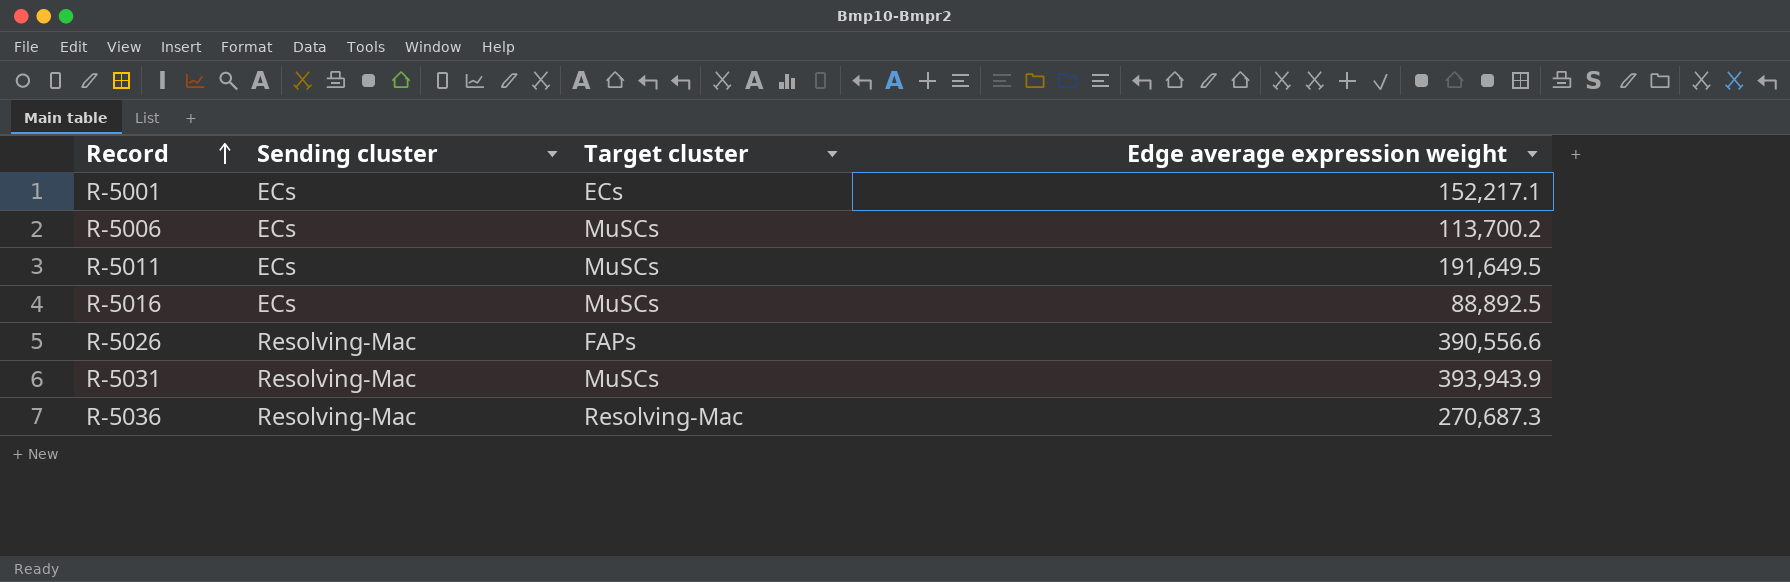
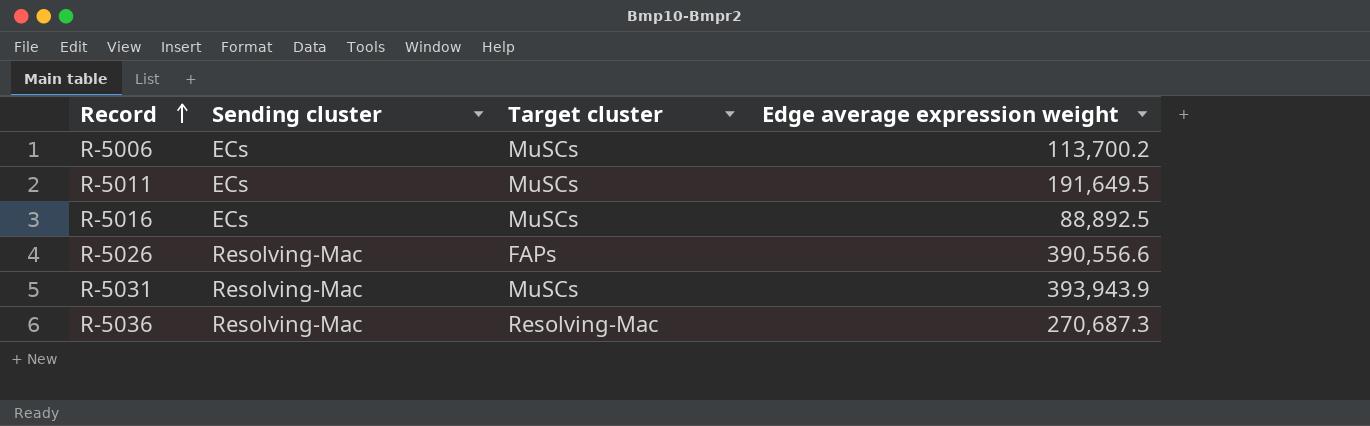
row R-5001: ECs | ECs | 152,217.1 -> none

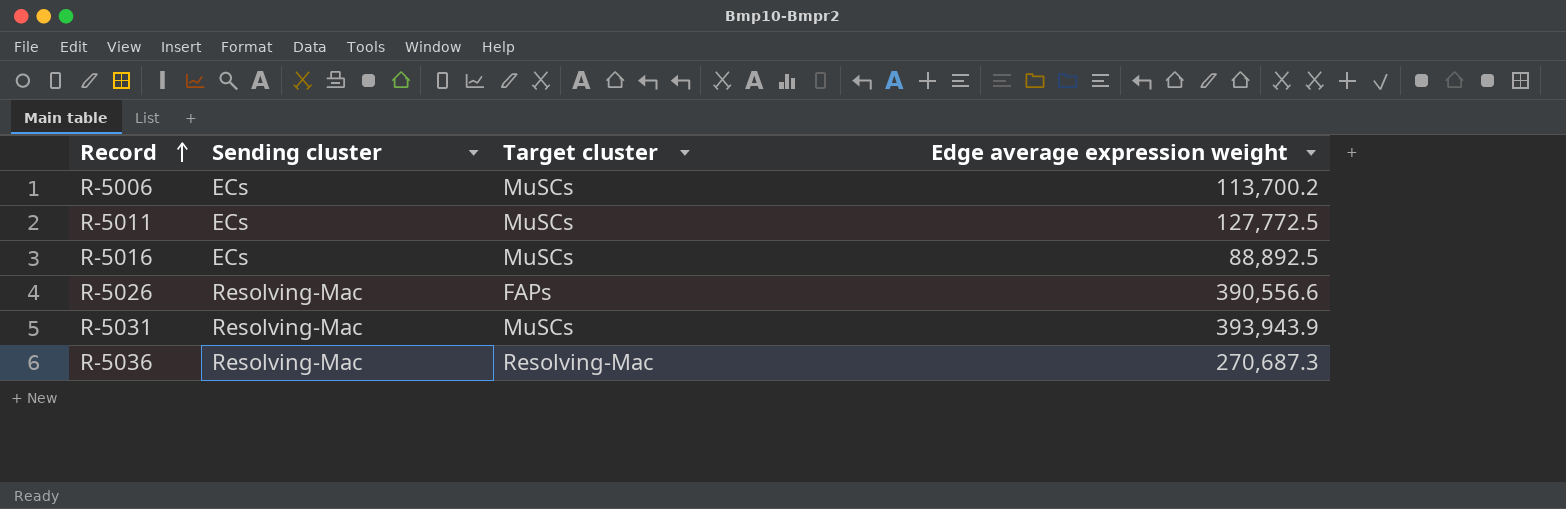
R-5011 | Edge average expression weight: 191,649.5 -> 127,772.5

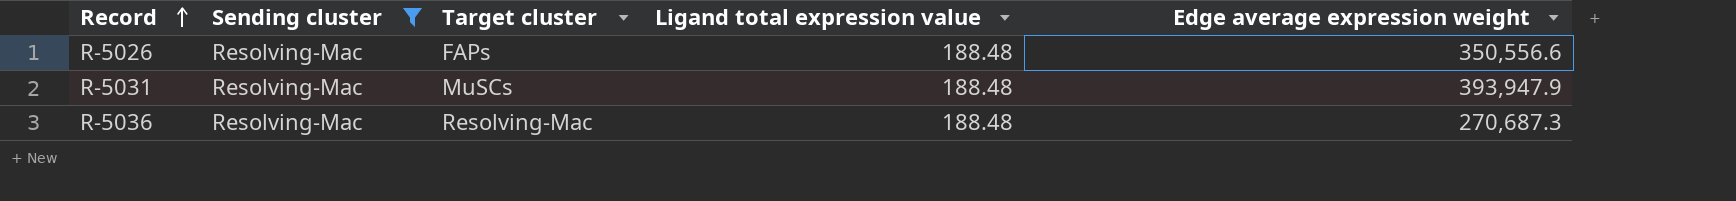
filter: none -> Sending cluster = Resolving-Mac
column Ligand total expression value | position: none -> 4
R-5026 | Edge average expression weight: 390,556.6 -> 350,556.6
R-5031 | Edge average expression weight: 393,943.9 -> 393,947.9

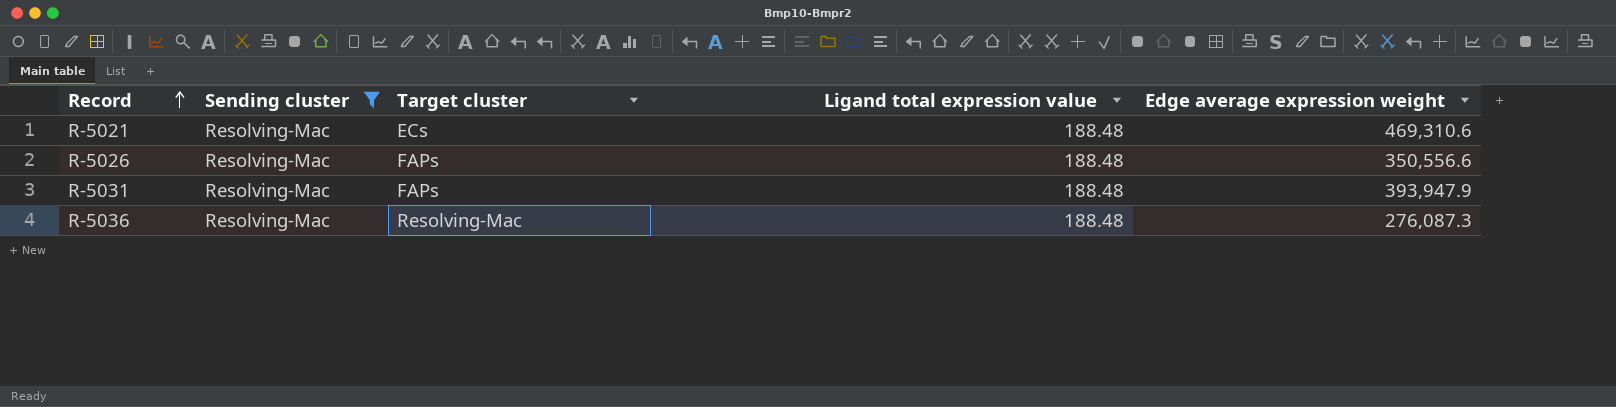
row R-5021: none -> Resolving-Mac | ECs | 188.48 | 469,310.6
R-5031 | Target cluster: MuSCs -> FAPs
R-5036 | Edge average expression weight: 270,687.3 -> 276,087.3

